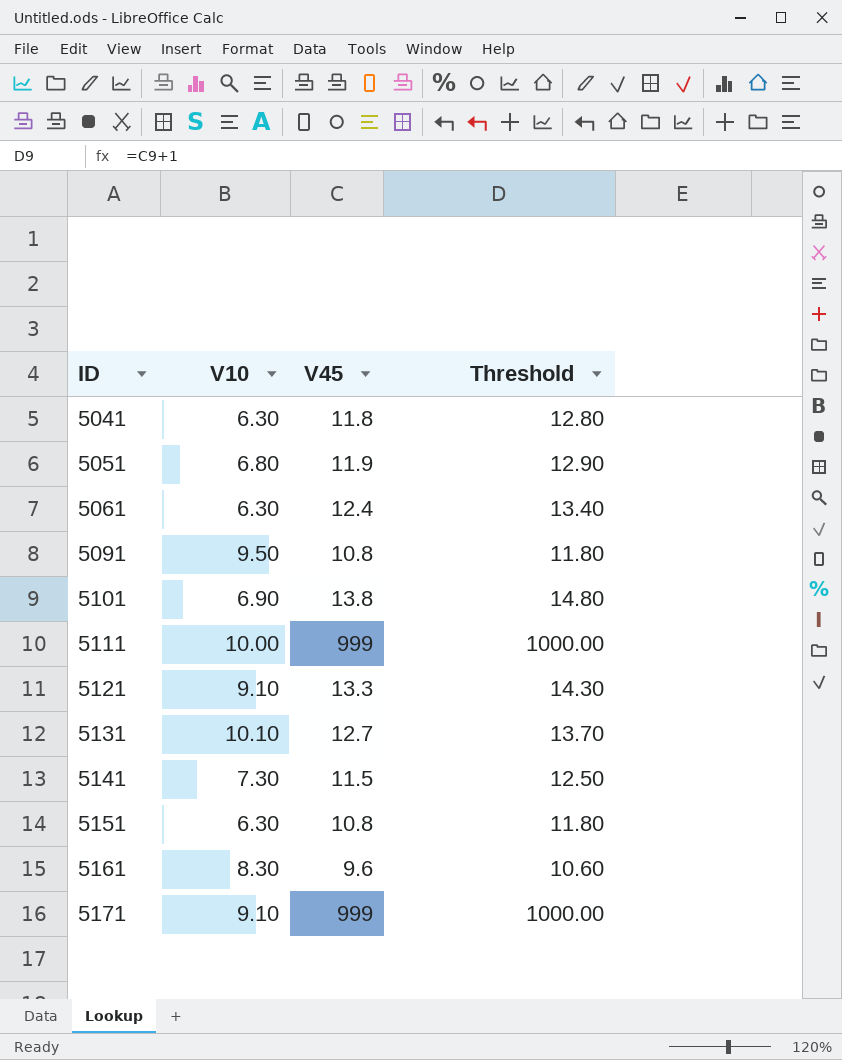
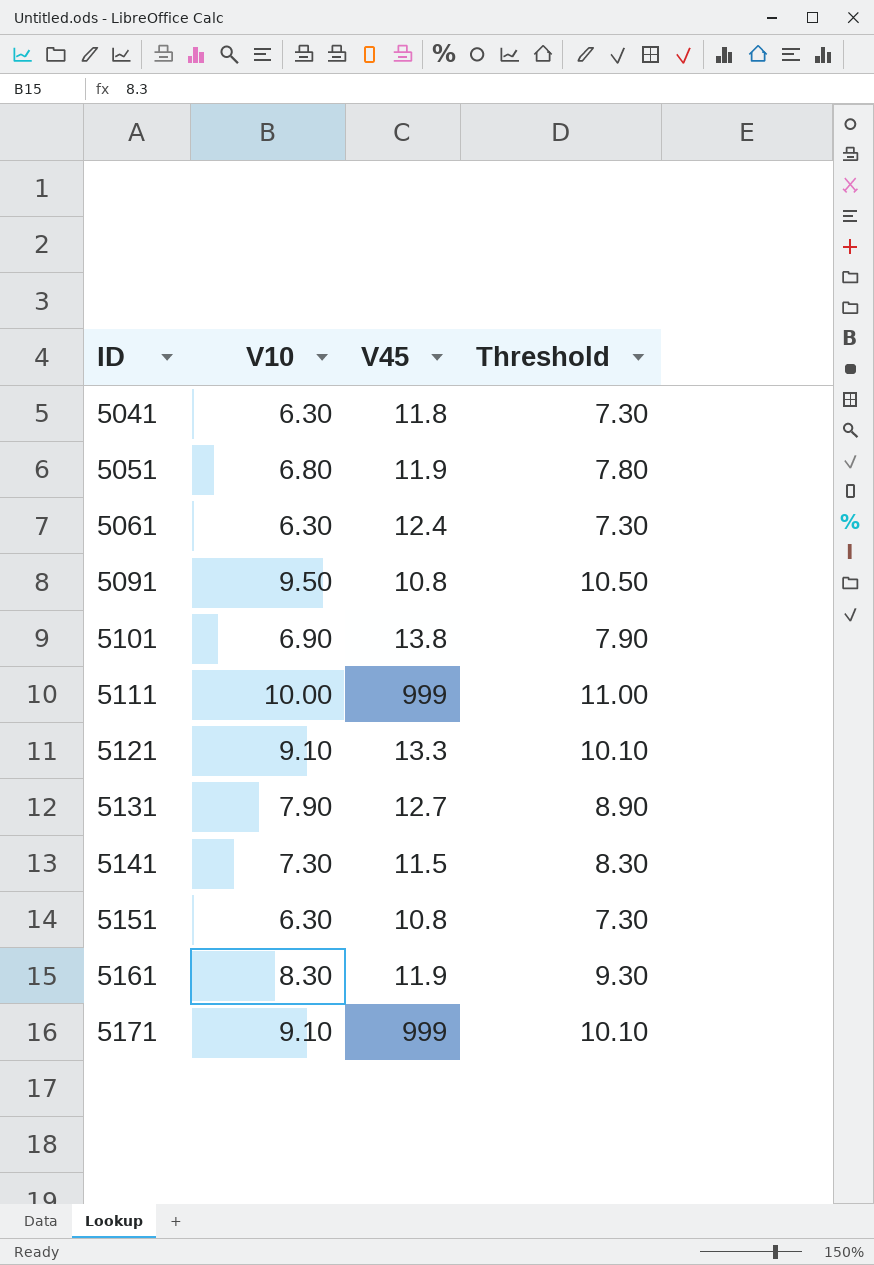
column Threshold | formula: [V45] + 1 -> [V10] + 1
5131 | V10: 10.10 -> 7.90
5161 | V45: 9.6 -> 11.9

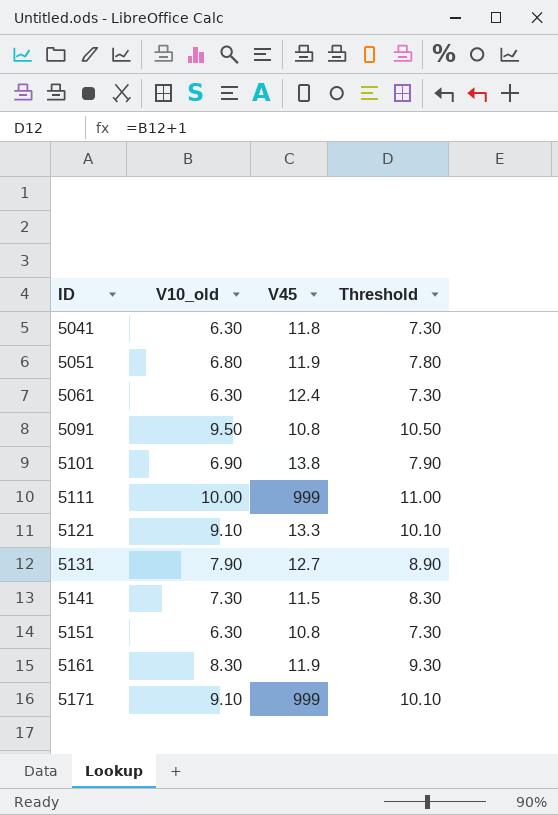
column name: V10 -> V10_old

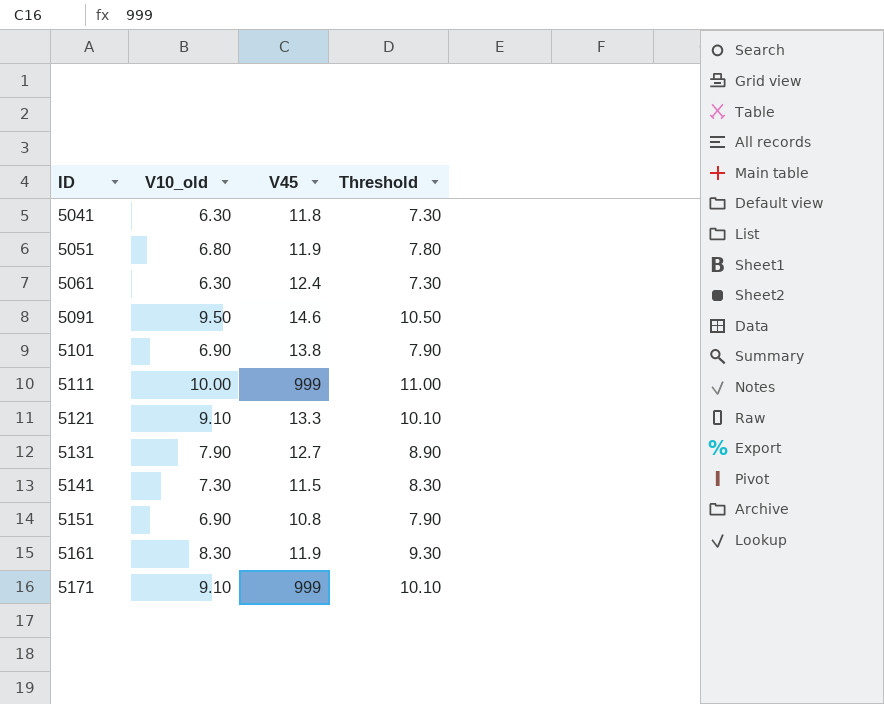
5091 | V45: 10.8 -> 14.6
5151 | V10_old: 6.30 -> 6.90
5151 | Threshold: 7.30 -> 7.90

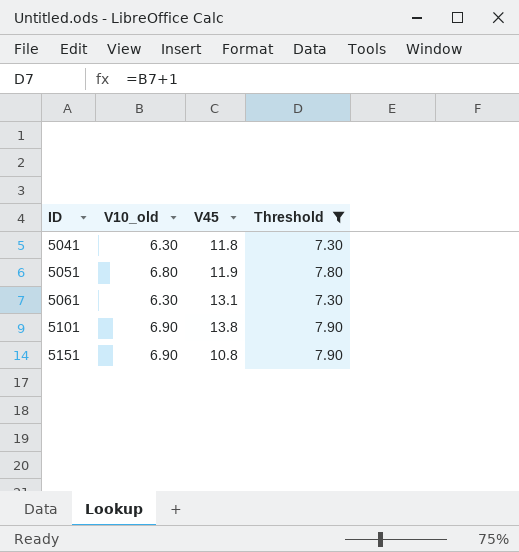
filter: none -> Threshold <= 7.90
5061 | V45: 12.4 -> 13.1

